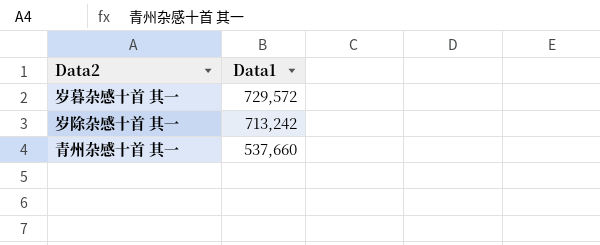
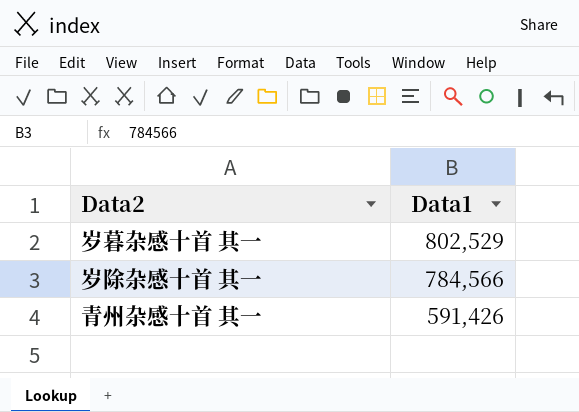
岁暮杂感十首 其一 | Data1: 729,572 -> 802,529
岁除杂感十首 其一 | Data1: 713,242 -> 784,566
青州杂感十首 其一 | Data1: 537,660 -> 591,426

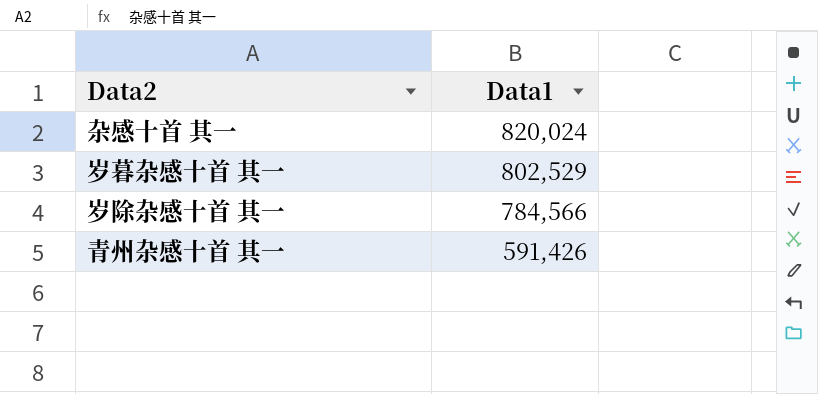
row 杂感十首 其一: none -> 820,024

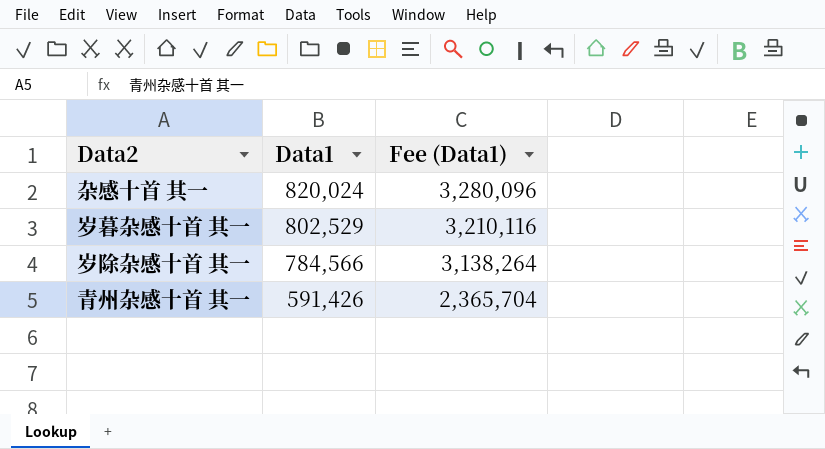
column Fee (Data1) | formula: none -> [Data1] * 4

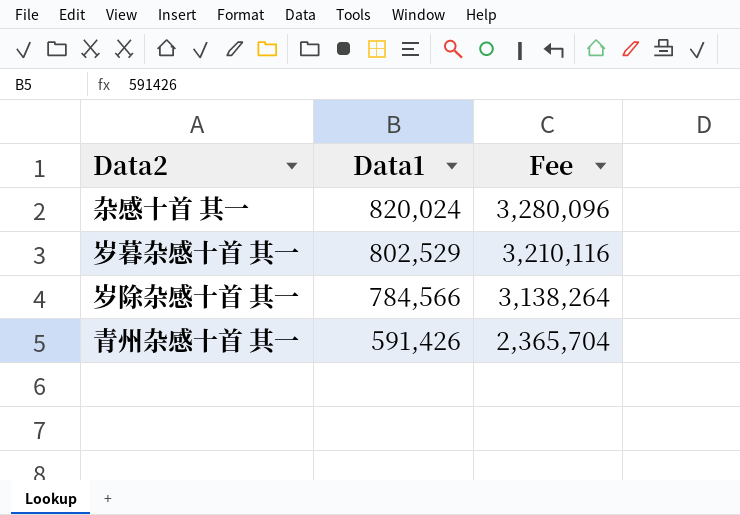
column name: Fee (Data1) -> Fee

